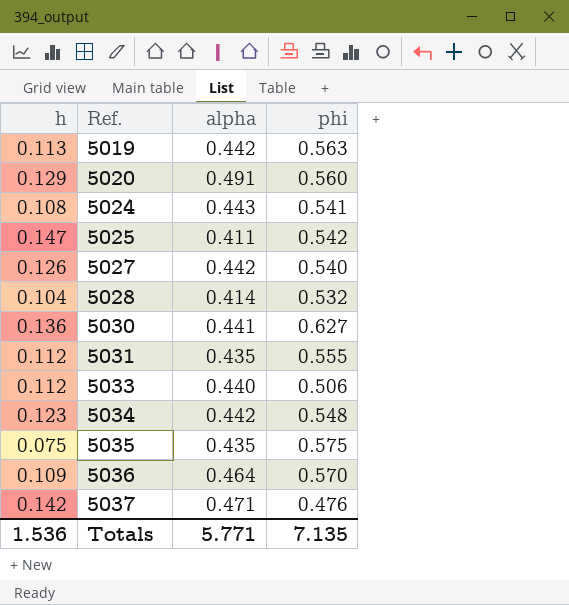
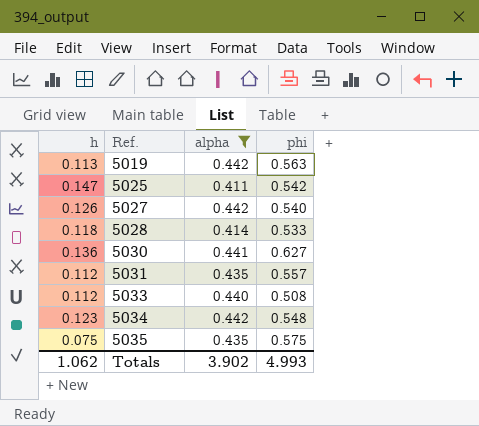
filter: none -> alpha <= 0.442
5028 | h: 0.104 -> 0.118
5028 | phi: 0.532 -> 0.533
5031 | phi: 0.555 -> 0.557
5033 | phi: 0.506 -> 0.508
Totals | h: 1.536 -> 1.062
Totals | alpha: 5.771 -> 3.902
Totals | phi: 7.135 -> 4.993

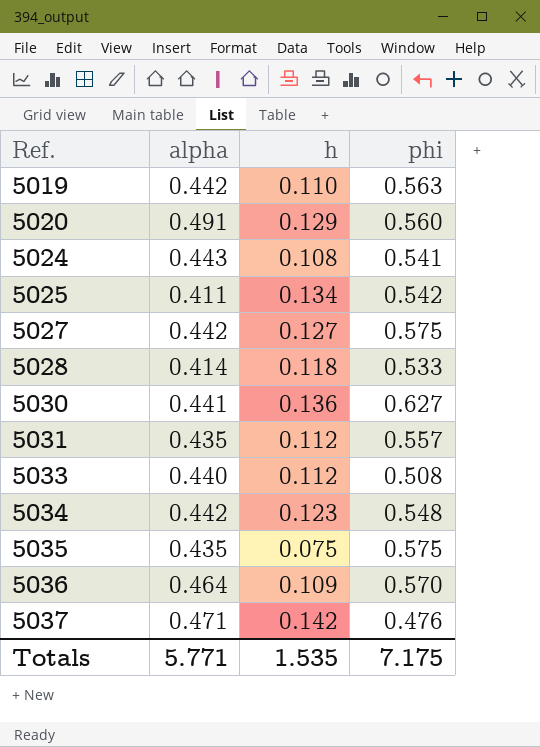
filter: alpha <= 0.442 -> none
column h | position: 1 -> 3
5019 | h: 0.113 -> 0.110
5025 | h: 0.147 -> 0.134
5027 | h: 0.126 -> 0.127
5027 | phi: 0.540 -> 0.575
Totals | alpha: 3.902 -> 5.771
Totals | h: 1.062 -> 1.535
Totals | phi: 4.993 -> 7.175

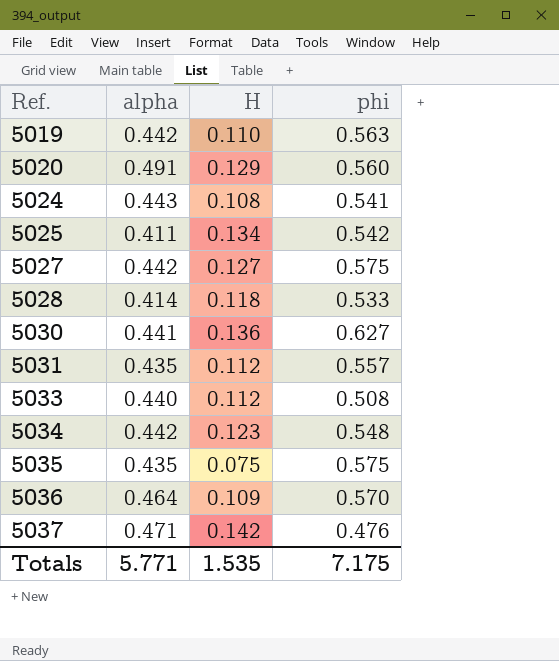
column name: h -> H

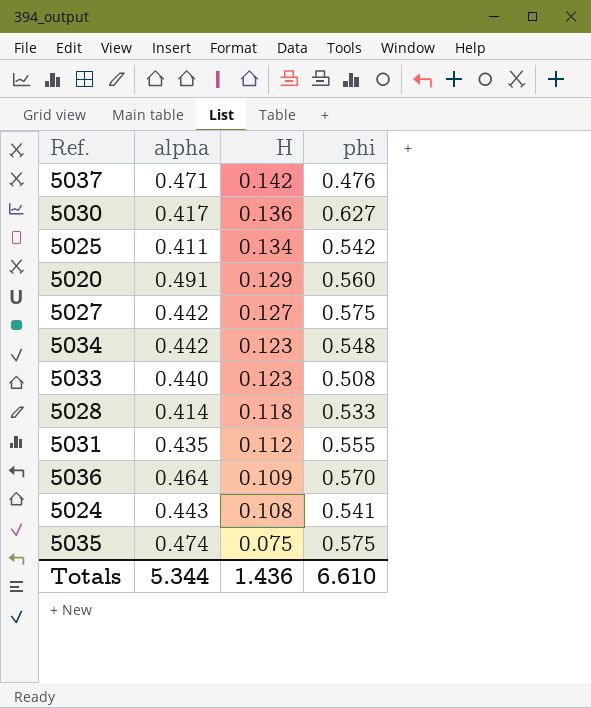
row order: Ref. ascending -> H descending
row 5019: 0.442 | 0.110 | 0.563 -> none
5030 | alpha: 0.441 -> 0.417
5033 | H: 0.112 -> 0.123
5031 | phi: 0.557 -> 0.555
5035 | alpha: 0.435 -> 0.474
Totals | alpha: 5.771 -> 5.344
Totals | H: 1.535 -> 1.436
Totals | phi: 7.175 -> 6.610

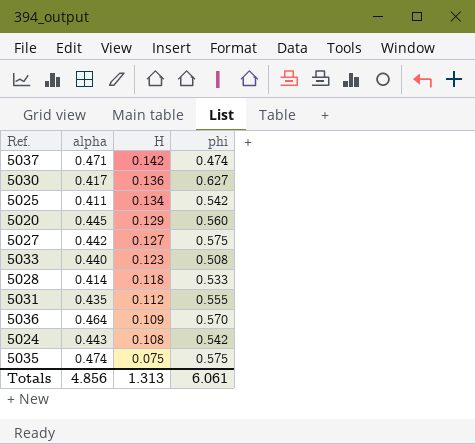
row 5034: 0.442 | 0.123 | 0.548 -> none
5037 | phi: 0.476 -> 0.474
5020 | alpha: 0.491 -> 0.445
5024 | phi: 0.541 -> 0.542
Totals | alpha: 5.344 -> 4.856
Totals | H: 1.436 -> 1.313
Totals | phi: 6.610 -> 6.061

